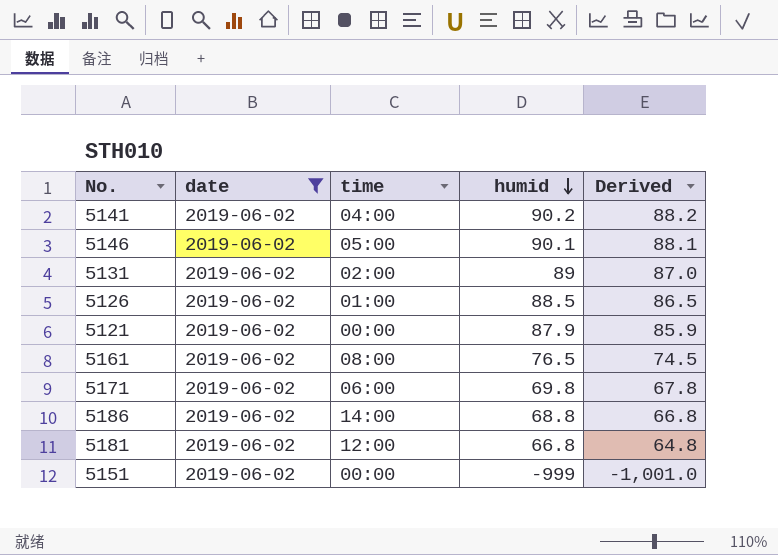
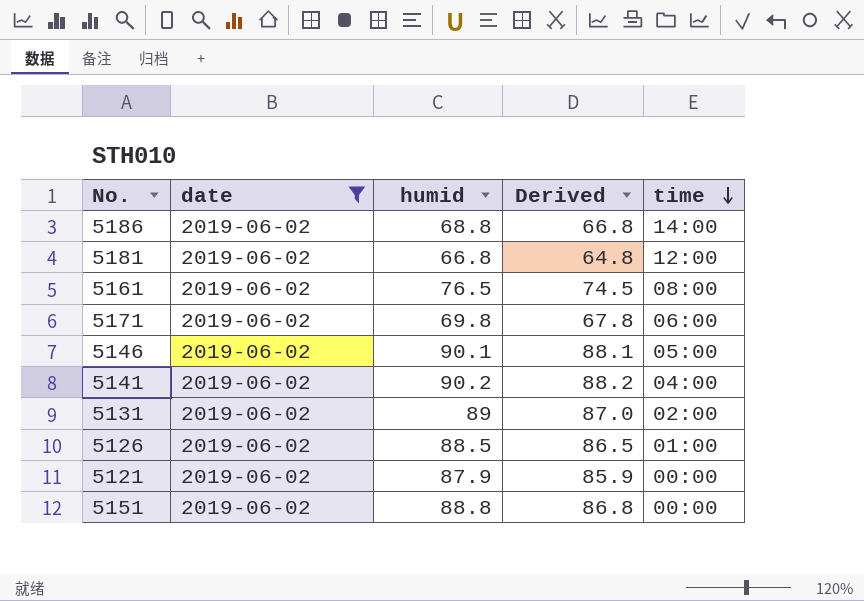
row order: humid descending -> time descending
column time | position: 3 -> 5
5151 | humid: -999 -> 88.8
5151 | Derived: -1,001.0 -> 86.8

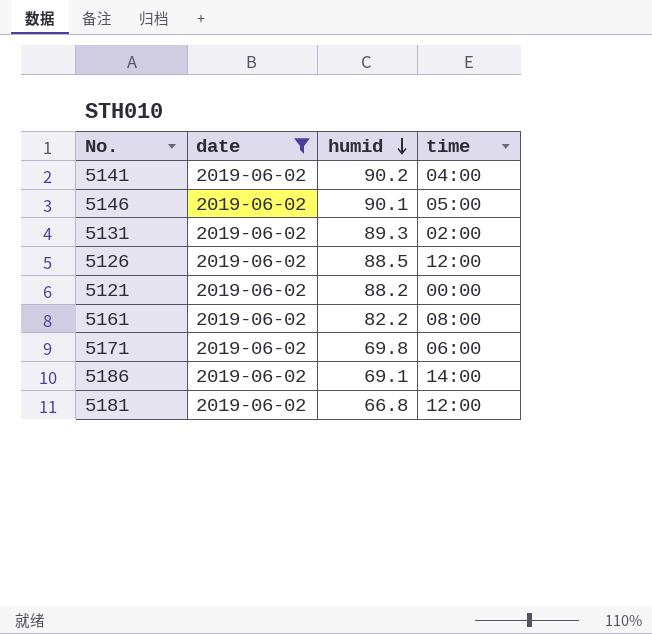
row order: time descending -> humid descending
column Derived | formula: [humid] - 2 -> none
row 5151: 2019-06-02 | 88.8 | 86.8 | 00:00 -> none
5131 | humid: 89 -> 89.3
5126 | time: 01:00 -> 12:00
5121 | humid: 87.9 -> 88.2
5161 | humid: 76.5 -> 82.2
5186 | humid: 68.8 -> 69.1

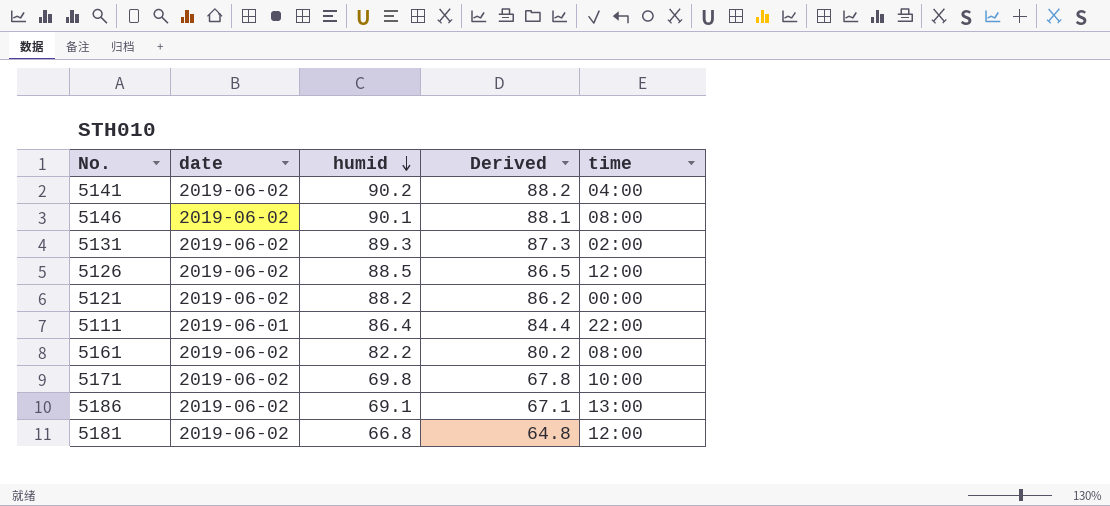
filter: date = 2019-06-02 -> none
column Derived | formula: none -> [humid] - 2
5146 | time: 05:00 -> 08:00
5171 | time: 06:00 -> 10:00
5186 | time: 14:00 -> 13:00

